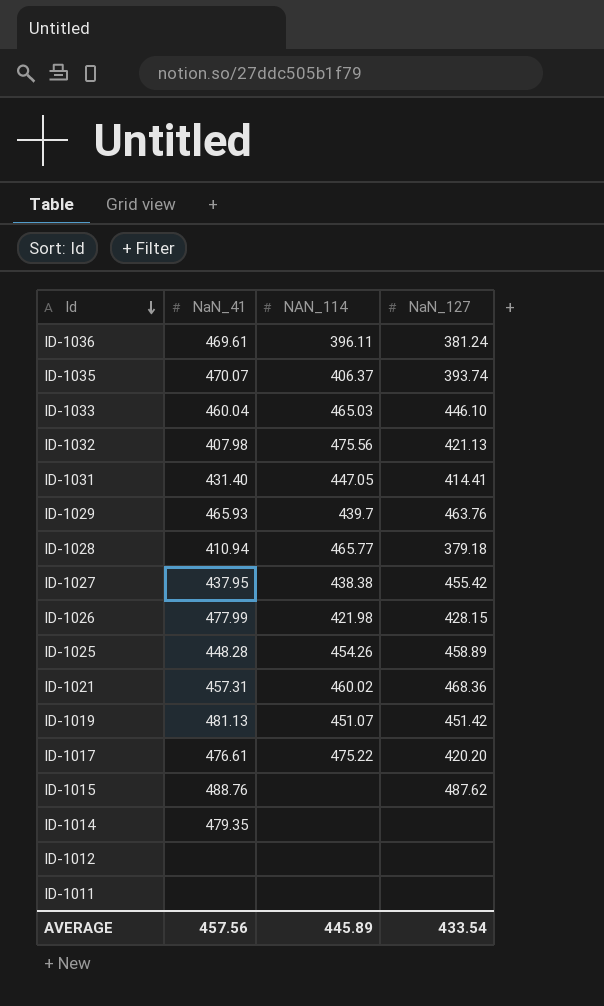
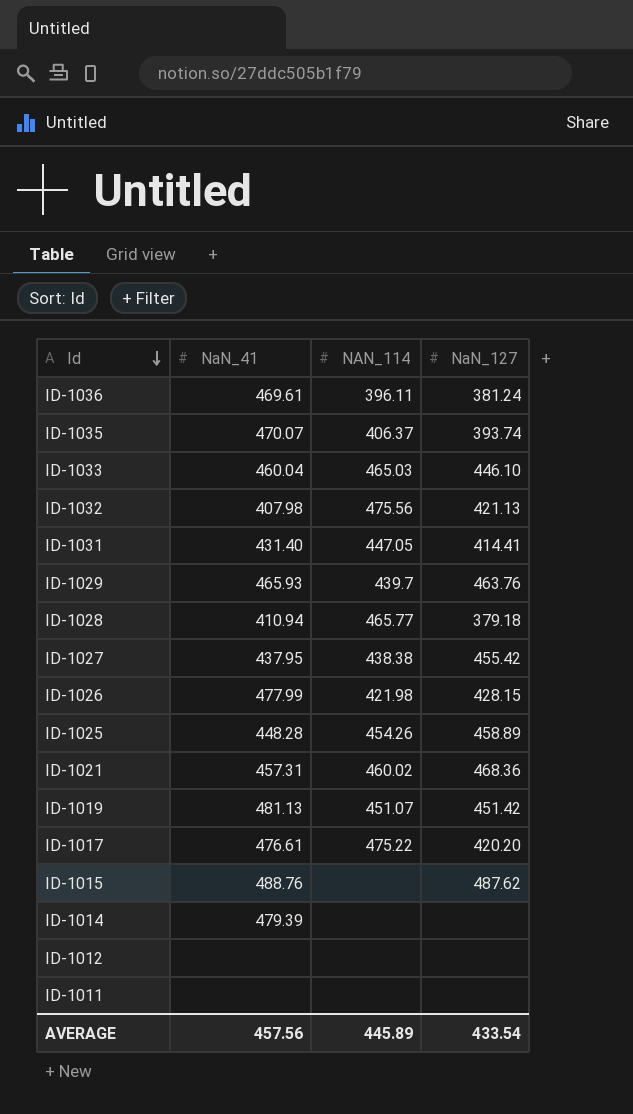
ID-1014 | NaN_41: 479.35 -> 479.39

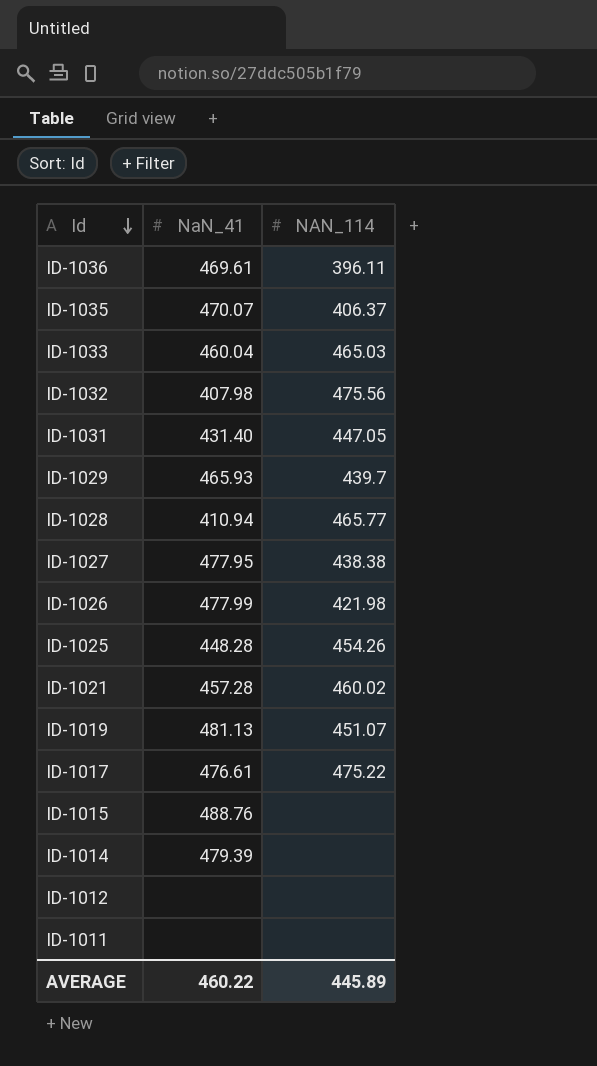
column NaN_127 | position: 4 -> none
ID-1027 | NaN_41: 437.95 -> 477.95
ID-1021 | NaN_41: 457.31 -> 457.28
AVERAGE | NaN_41: 457.56 -> 460.22

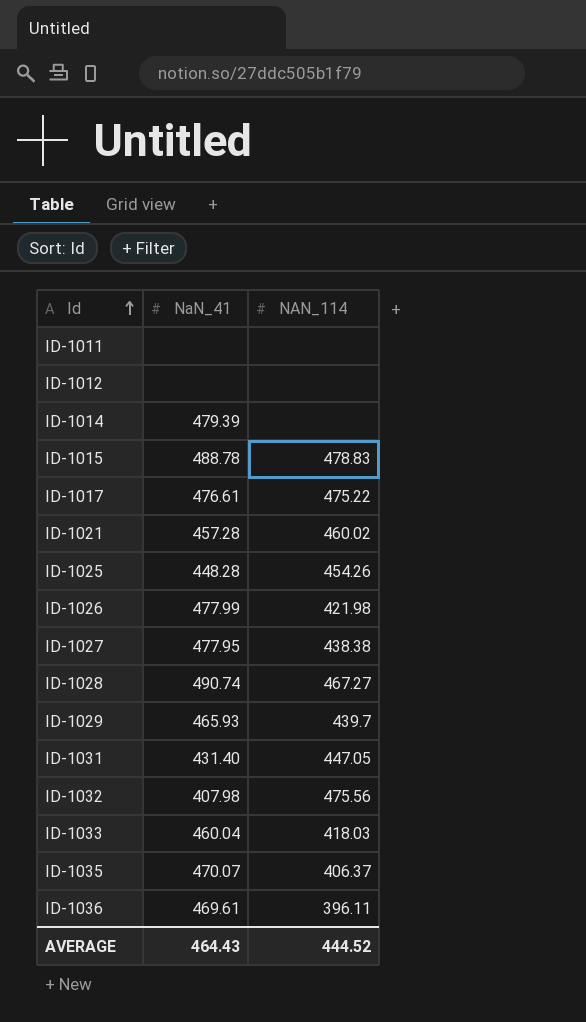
row order: Id descending -> Id ascending
row ID-1019: 481.13 | 451.07 -> none
ID-1015 | NaN_41: 488.76 -> 488.78
ID-1015 | NAN_114: none -> 478.83
ID-1028 | NaN_41: 410.94 -> 490.74
ID-1028 | NAN_114: 465.77 -> 467.27
ID-1033 | NAN_114: 465.03 -> 418.03
AVERAGE | NaN_41: 460.22 -> 464.43
AVERAGE | NAN_114: 445.89 -> 444.52

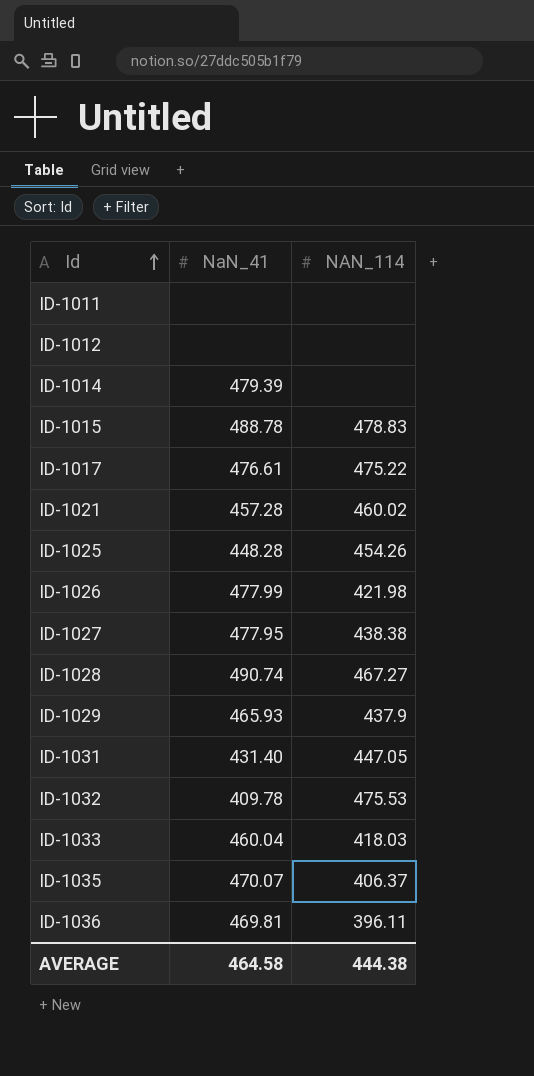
ID-1029 | NAN_114: 439.7 -> 437.9
ID-1032 | NaN_41: 407.98 -> 409.78
ID-1032 | NAN_114: 475.56 -> 475.53
ID-1036 | NaN_41: 469.61 -> 469.81
AVERAGE | NaN_41: 464.43 -> 464.58
AVERAGE | NAN_114: 444.52 -> 444.38

